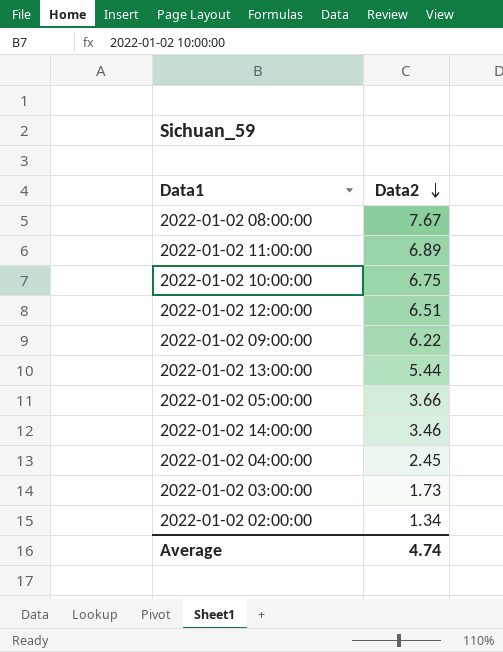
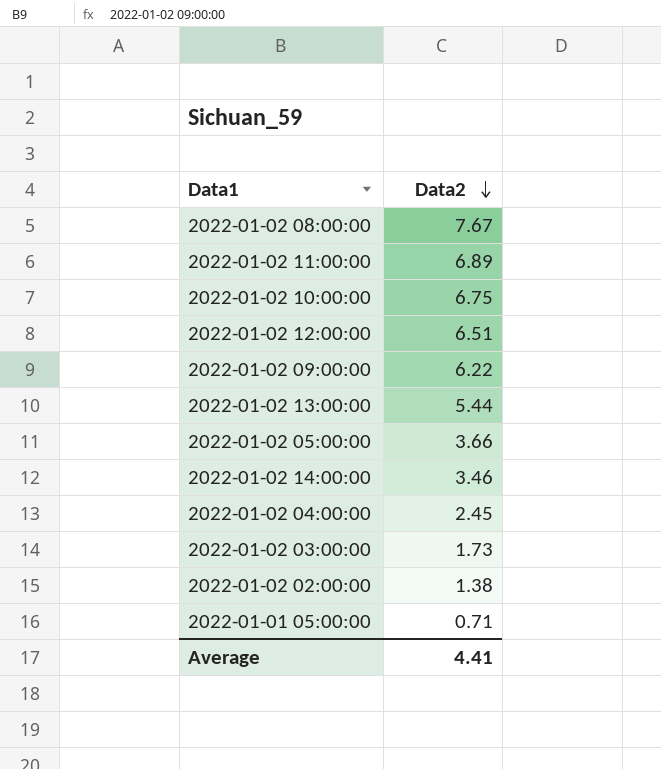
2022-01-02 02:00:00 | Data2: 1.34 -> 1.38
row 2022-01-01 05:00:00: none -> 0.71
Average | Data2: 4.74 -> 4.41

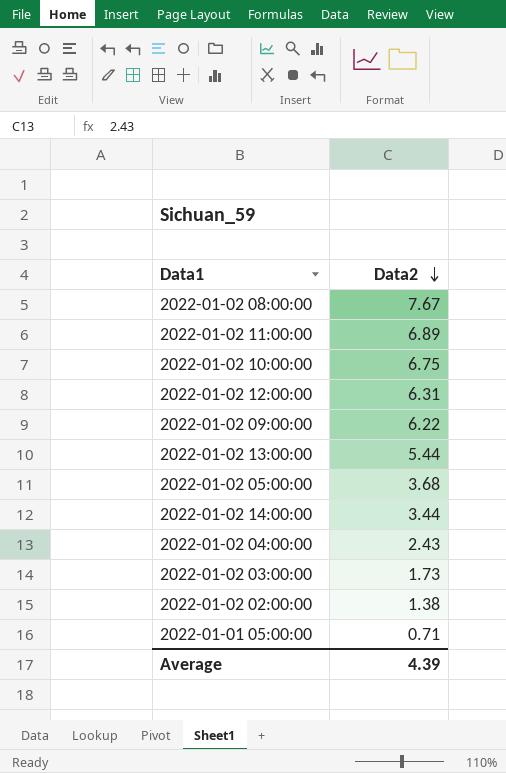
2022-01-02 12:00:00 | Data2: 6.51 -> 6.31
2022-01-02 05:00:00 | Data2: 3.66 -> 3.68
2022-01-02 14:00:00 | Data2: 3.46 -> 3.44
2022-01-02 04:00:00 | Data2: 2.45 -> 2.43
Average | Data2: 4.41 -> 4.39

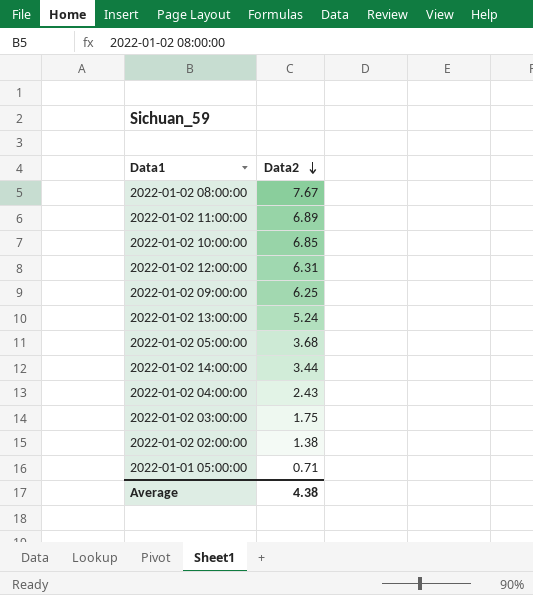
2022-01-02 10:00:00 | Data2: 6.75 -> 6.85
2022-01-02 09:00:00 | Data2: 6.22 -> 6.25
2022-01-02 13:00:00 | Data2: 5.44 -> 5.24
2022-01-02 03:00:00 | Data2: 1.73 -> 1.75
Average | Data2: 4.39 -> 4.38

